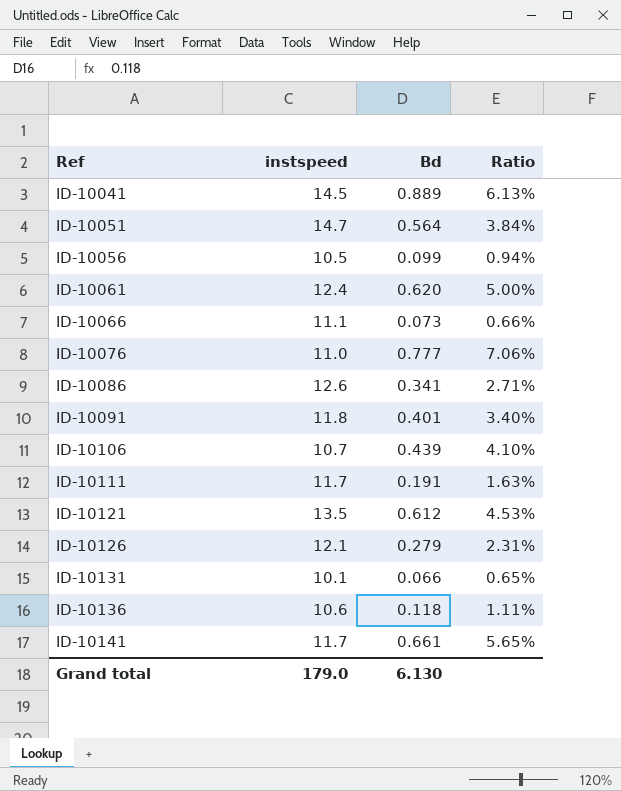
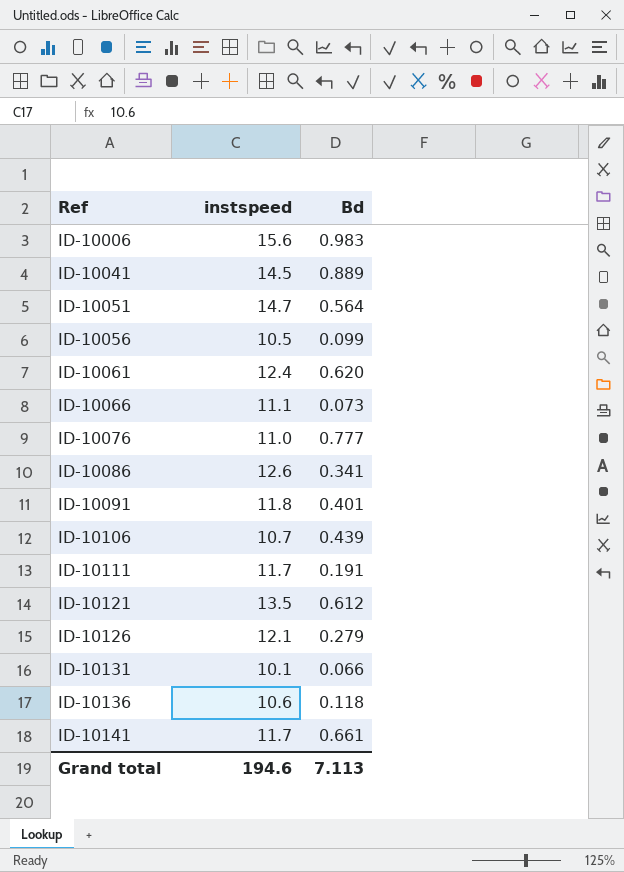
column Ratio | formula: [Bd] / [instspeed] -> none
row ID-10006: none -> 15.6 | 0.983
Grand total | instspeed: 179.0 -> 194.6
Grand total | Bd: 6.130 -> 7.113

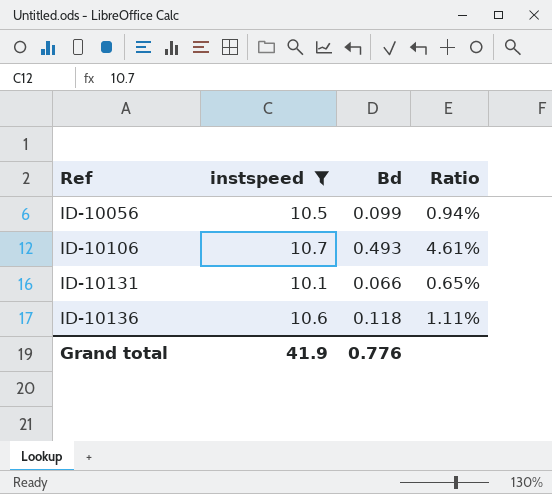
filter: none -> instspeed <= 10.7
column Ratio | formula: none -> [Bd] / [instspeed]
ID-10106 | Bd: 0.439 -> 0.493
Grand total | instspeed: 194.6 -> 41.9
Grand total | Bd: 7.113 -> 0.776

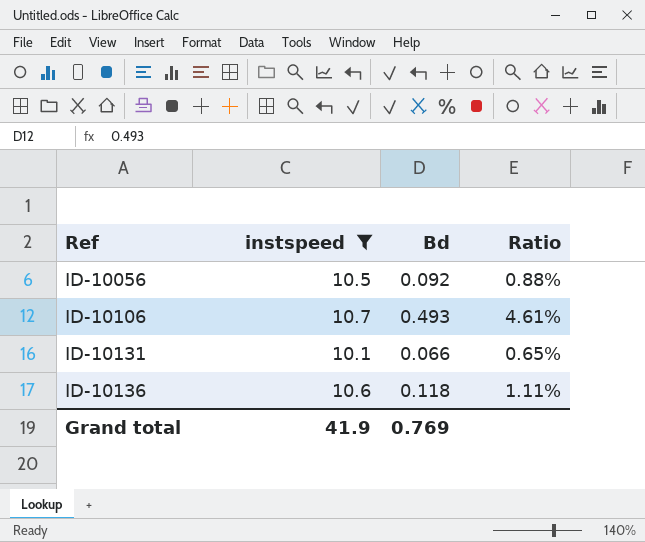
ID-10056 | Bd: 0.099 -> 0.092
ID-10056 | Ratio: 0.94% -> 0.88%
Grand total | Bd: 0.776 -> 0.769

